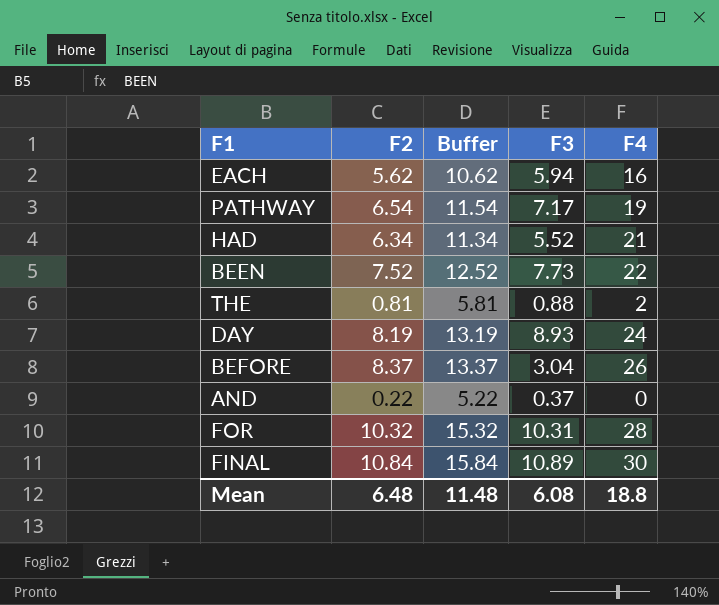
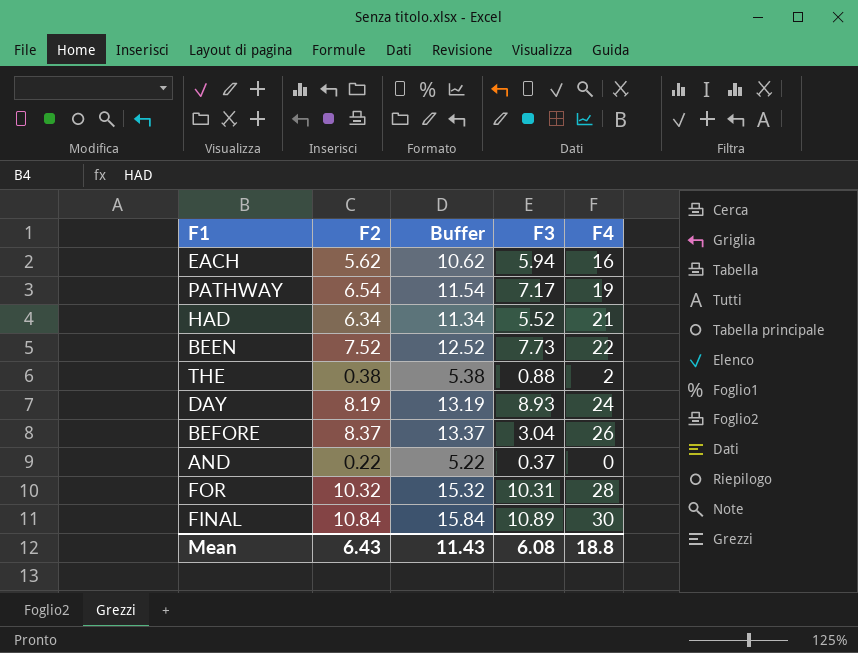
THE | F2: 0.81 -> 0.38
THE | Buffer: 5.81 -> 5.38
Mean | F2: 6.48 -> 6.43
Mean | Buffer: 11.48 -> 11.43

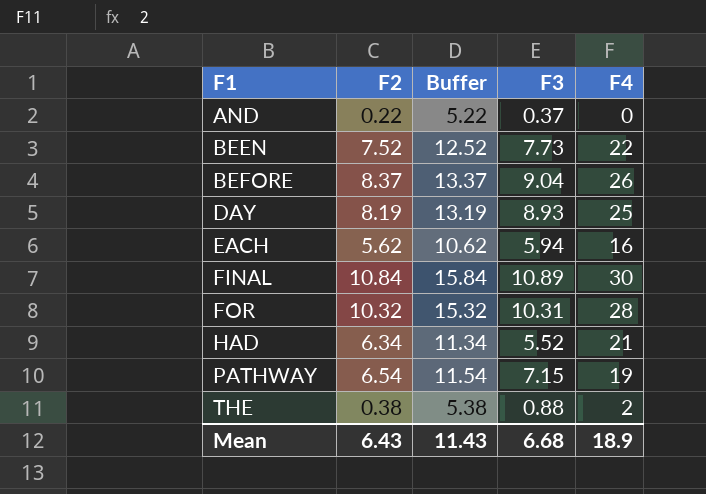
row order: none -> F1 ascending
BEFORE | F3: 3.04 -> 9.04
DAY | F4: 24 -> 25
PATHWAY | F3: 7.17 -> 7.15
Mean | F3: 6.08 -> 6.68
Mean | F4: 18.8 -> 18.9

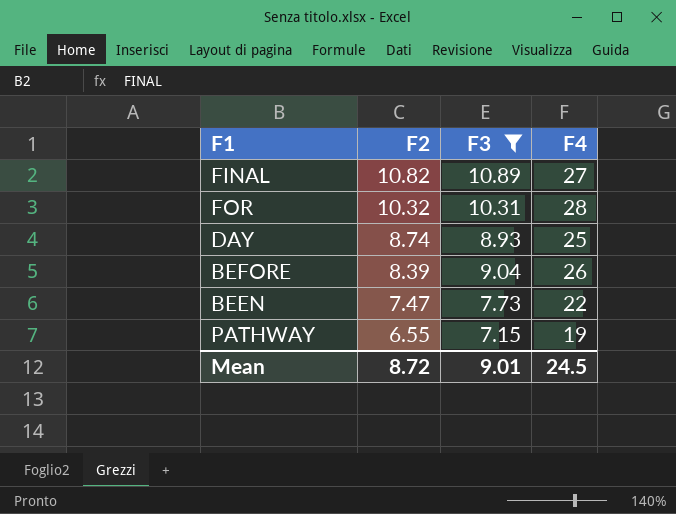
filter: none -> F3 >= 7.15
row order: F1 ascending -> F2 descending
column Buffer | formula: [F2] + 5 -> none
FINAL | F2: 10.84 -> 10.82
FINAL | F4: 30 -> 27
DAY | F2: 8.19 -> 8.74
BEFORE | F2: 8.37 -> 8.39
BEEN | F2: 7.52 -> 7.47
PATHWAY | F2: 6.54 -> 6.55
Mean | F2: 6.43 -> 8.72
Mean | F3: 6.68 -> 9.01
Mean | F4: 18.9 -> 24.5

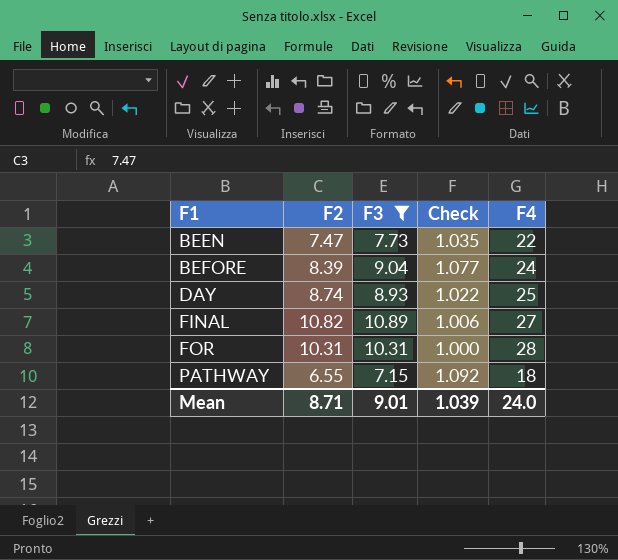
row order: F2 descending -> F1 ascending
column Check | formula: none -> [F3] / [F2]
BEFORE | F4: 26 -> 24
FOR | F2: 10.32 -> 10.31
PATHWAY | F4: 19 -> 18
Mean | F2: 8.72 -> 8.71
Mean | F4: 24.5 -> 24.0

